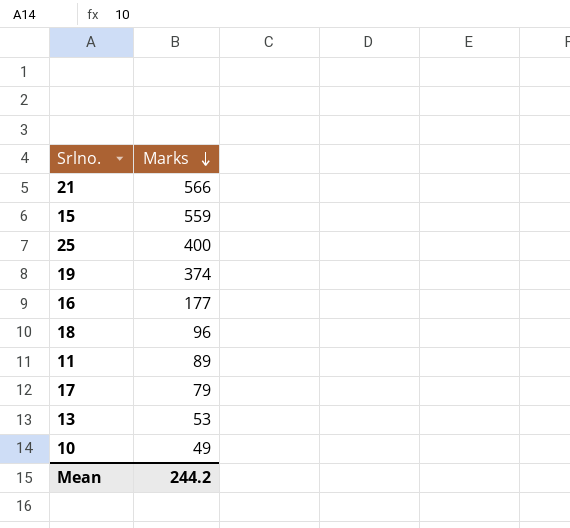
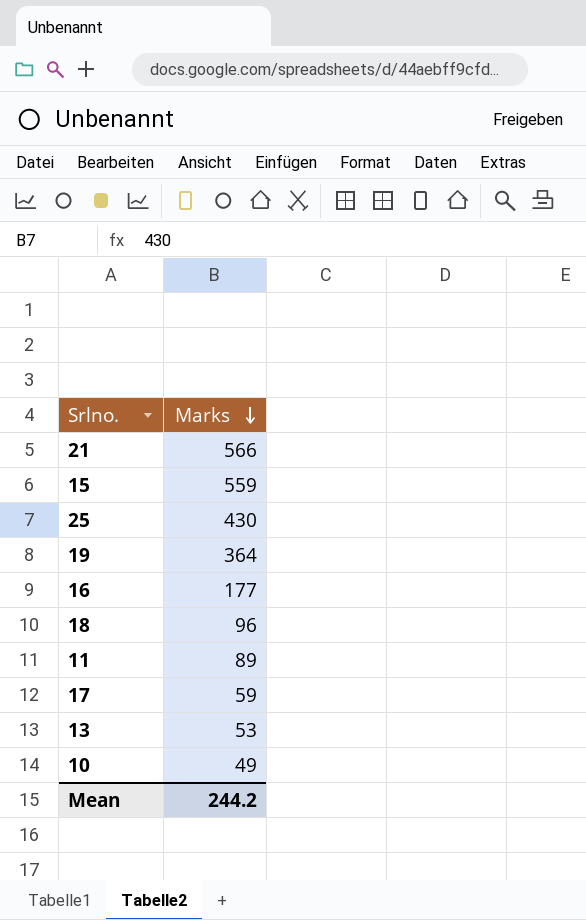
25 | Marks: 400 -> 430
19 | Marks: 374 -> 364
17 | Marks: 79 -> 59

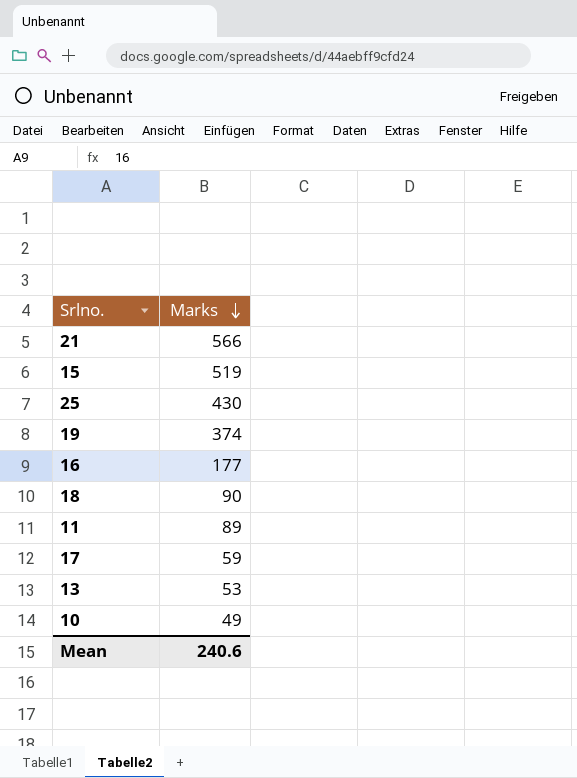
15 | Marks: 559 -> 519
19 | Marks: 364 -> 374
18 | Marks: 96 -> 90
Mean | Marks: 244.2 -> 240.6

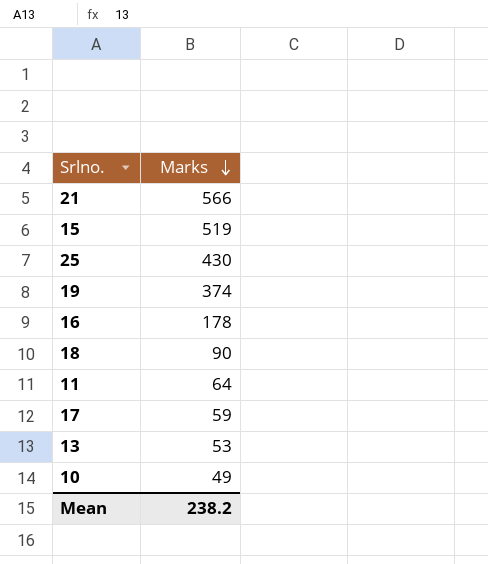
16 | Marks: 177 -> 178
11 | Marks: 89 -> 64
Mean | Marks: 240.6 -> 238.2

